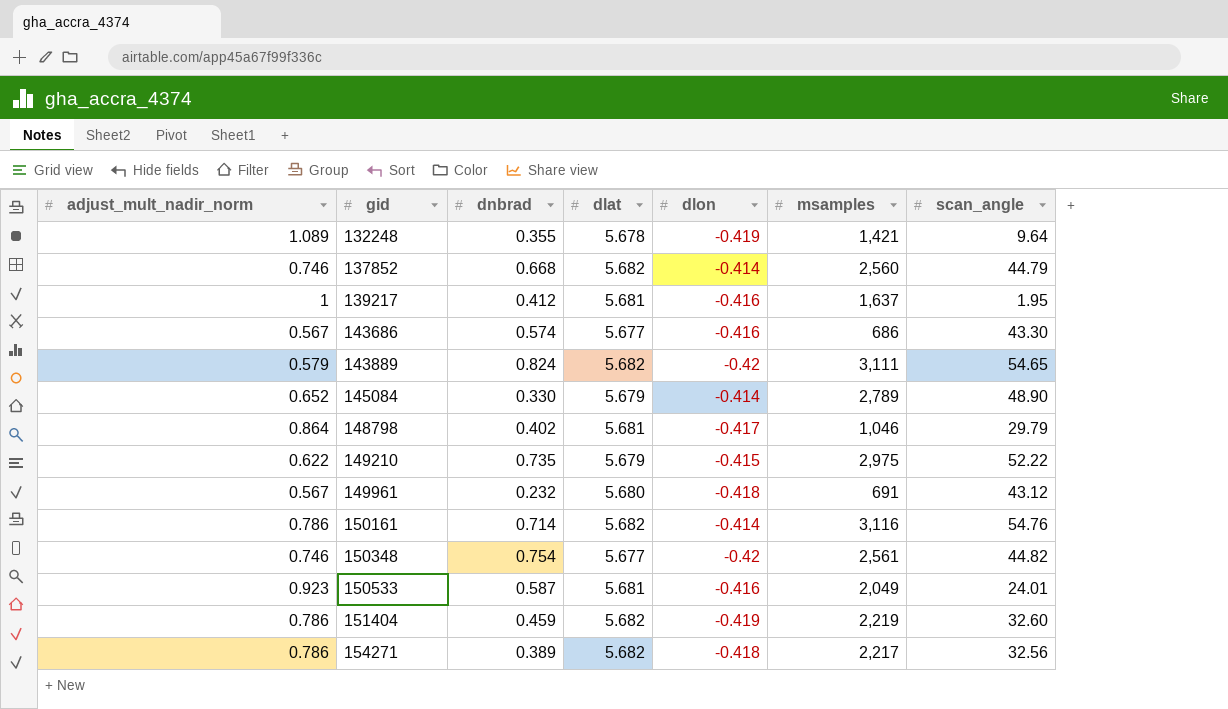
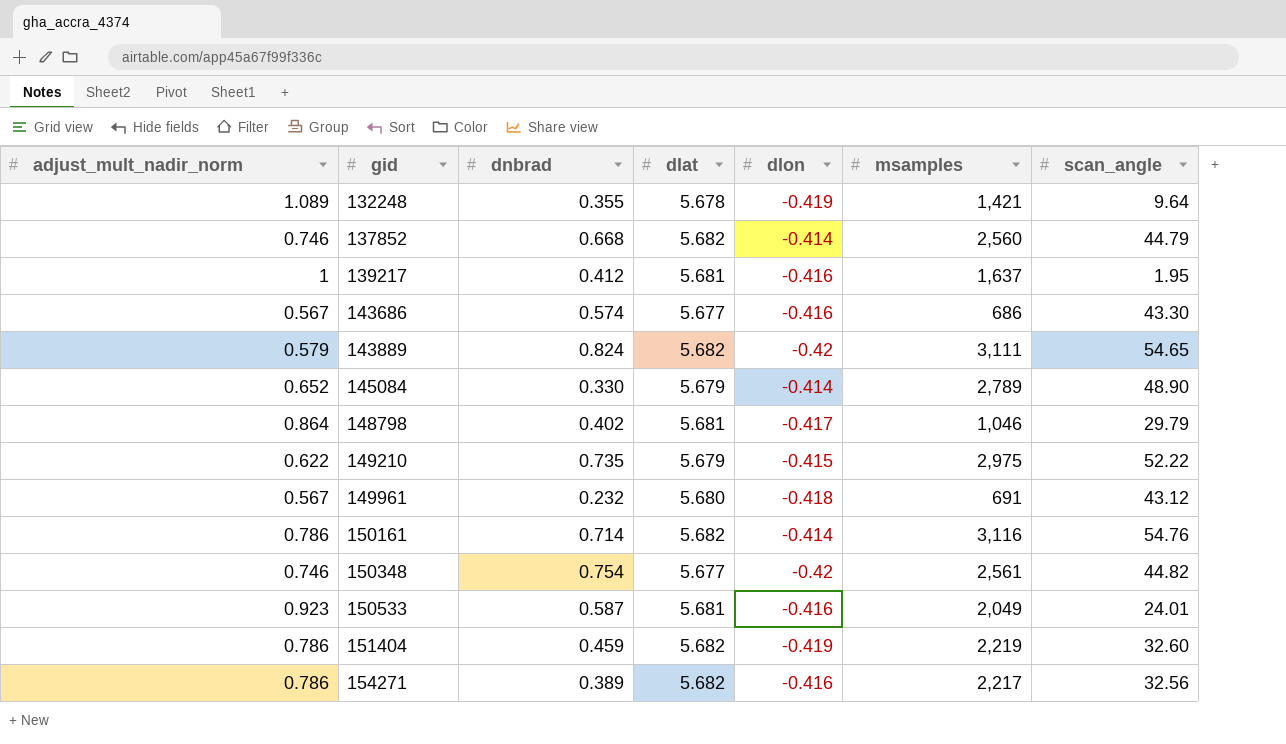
154271 | dlon: -0.418 -> -0.416

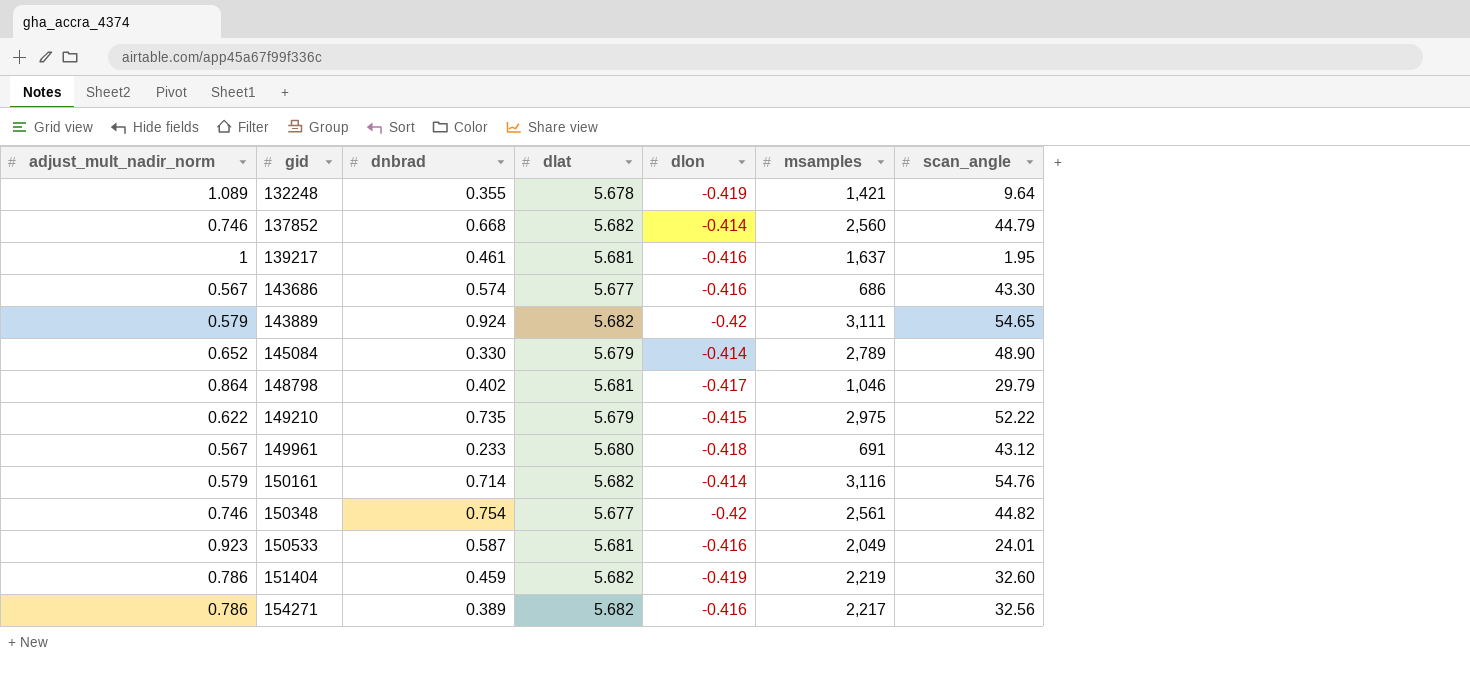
139217 | dnbrad: 0.412 -> 0.461
143889 | dnbrad: 0.824 -> 0.924
149961 | dnbrad: 0.232 -> 0.233
150161 | adjust_mult_nadir_norm: 0.786 -> 0.579

